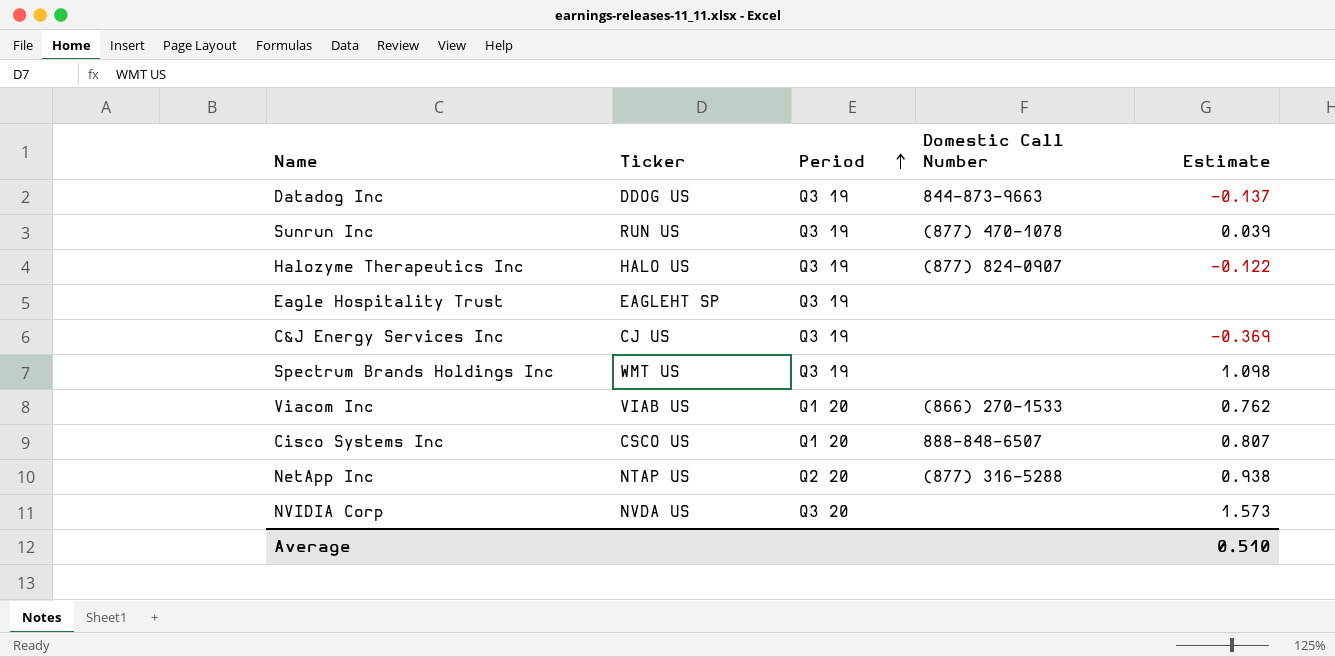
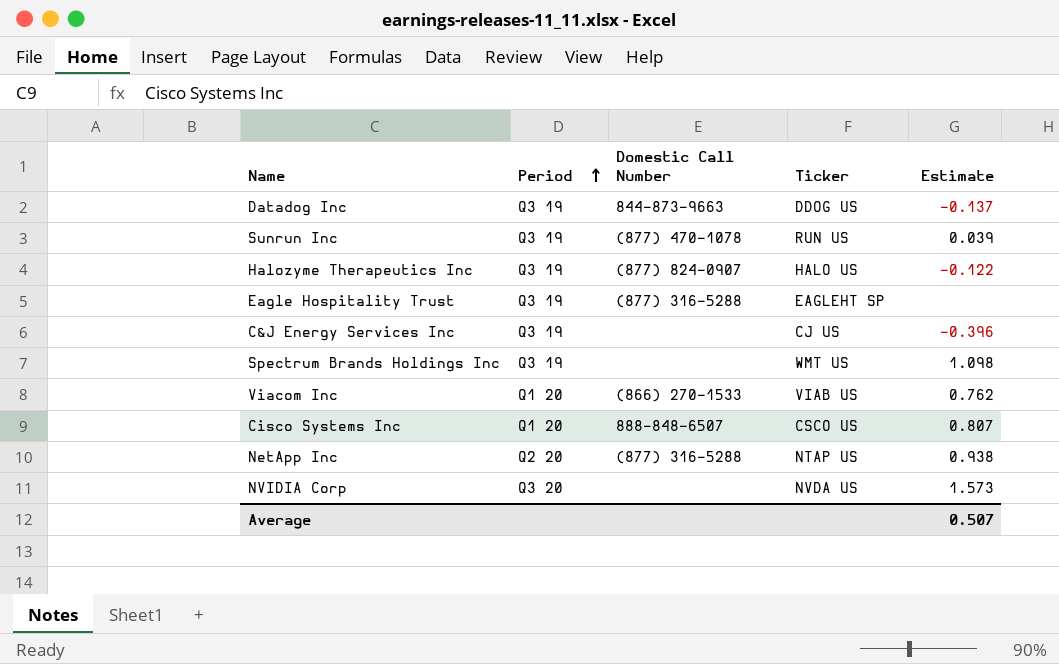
column Ticker | position: 2 -> 4
Eagle Hospitality Trust | Domestic Call Number: none -> (877) 316-5288
C&J Energy Services Inc | Estimate: -0.369 -> -0.396
Average | Estimate: 0.510 -> 0.507

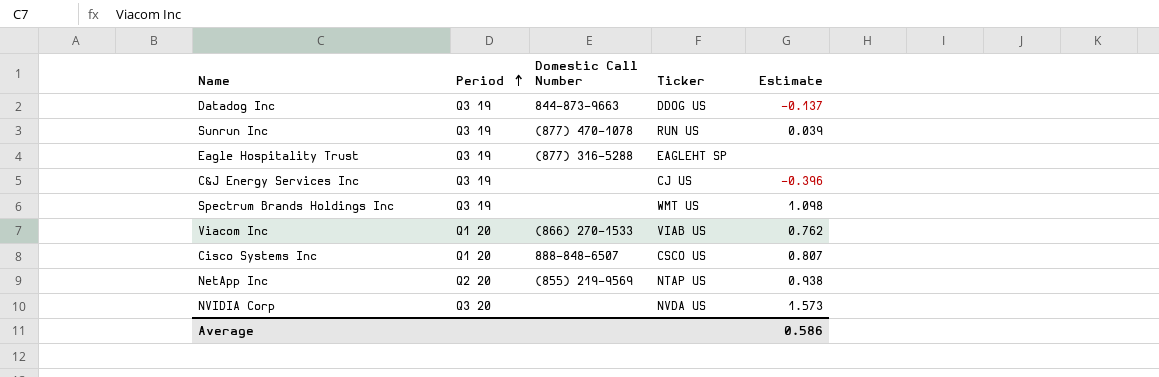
row Halozyme Therapeutics Inc: Q3 19 | (877) 824-0907 | HALO US | -0.122 -> none
NetApp Inc | Domestic Call Number: (877) 316-5288 -> (855) 219-9569
Average | Estimate: 0.507 -> 0.586

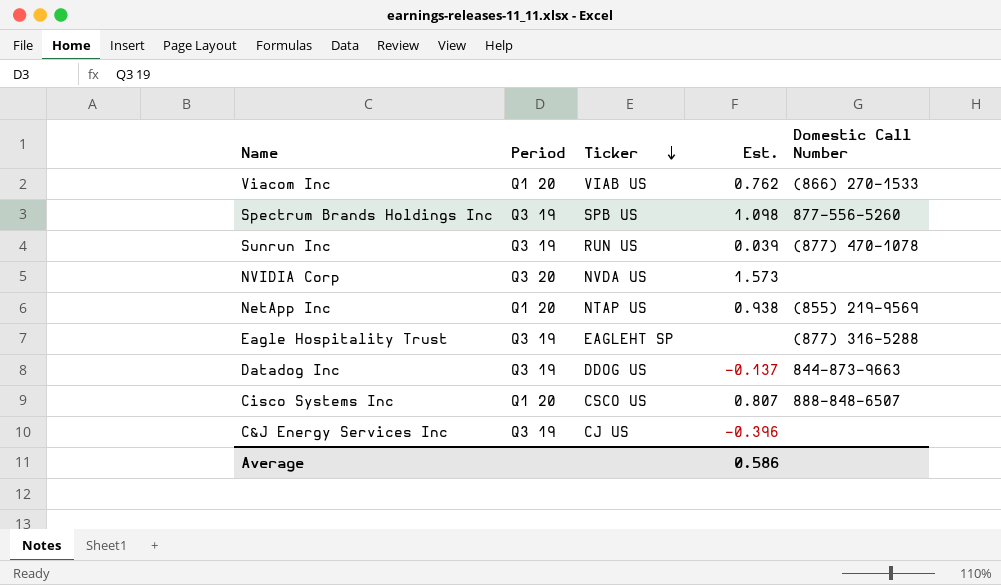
row order: Period ascending -> Ticker descending
column name: Estimate -> Est.
column Domestic Call Number | position: 3 -> 5
Spectrum Brands Holdings Inc | Ticker: WMT US -> SPB US
Spectrum Brands Holdings Inc | Domestic Call Number: none -> 877-556-5260
NetApp Inc | Period: Q2 20 -> Q1 20

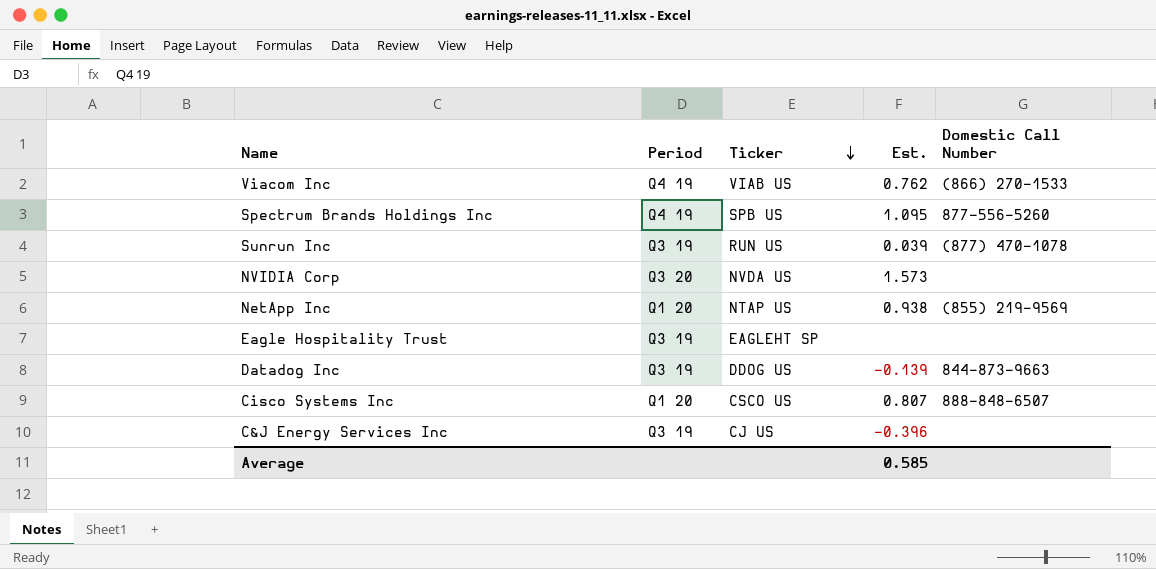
Viacom Inc | Period: Q1 20 -> Q4 19
Spectrum Brands Holdings Inc | Period: Q3 19 -> Q4 19
Spectrum Brands Holdings Inc | Est.: 1.098 -> 1.095
Eagle Hospitality Trust | Domestic Call Number: (877) 316-5288 -> none
Datadog Inc | Est.: -0.137 -> -0.139
Average | Est.: 0.586 -> 0.585

